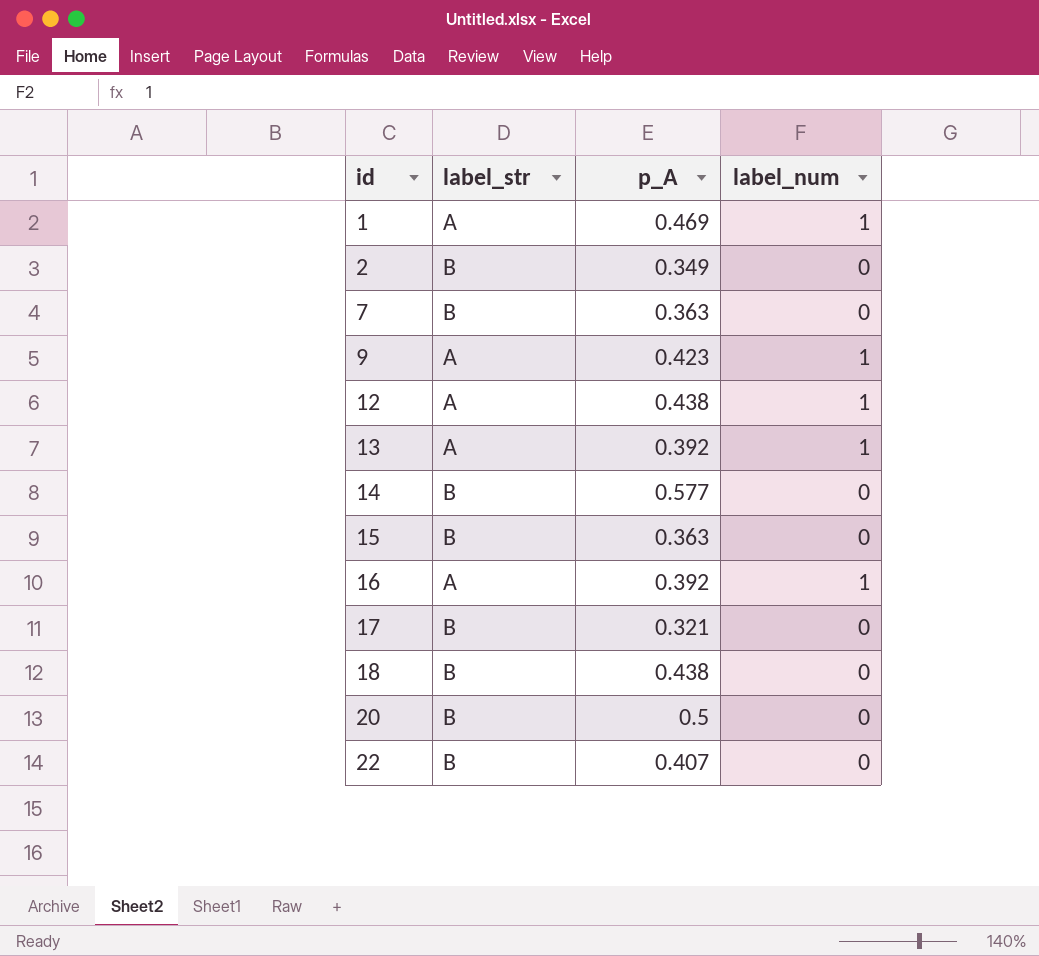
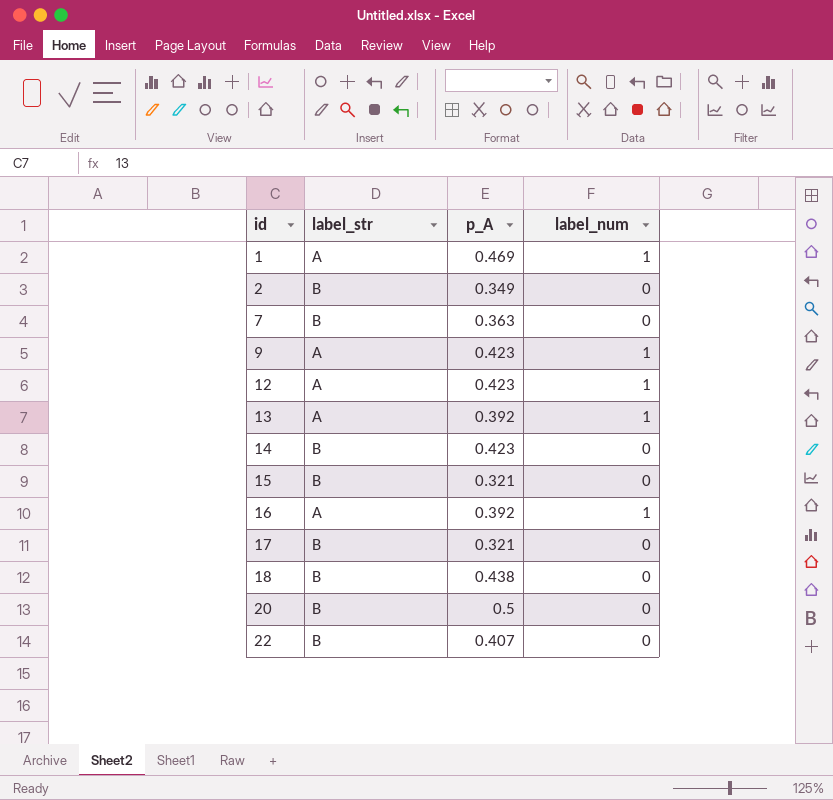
12 | p_A: 0.438 -> 0.423
14 | p_A: 0.577 -> 0.423
15 | p_A: 0.363 -> 0.321

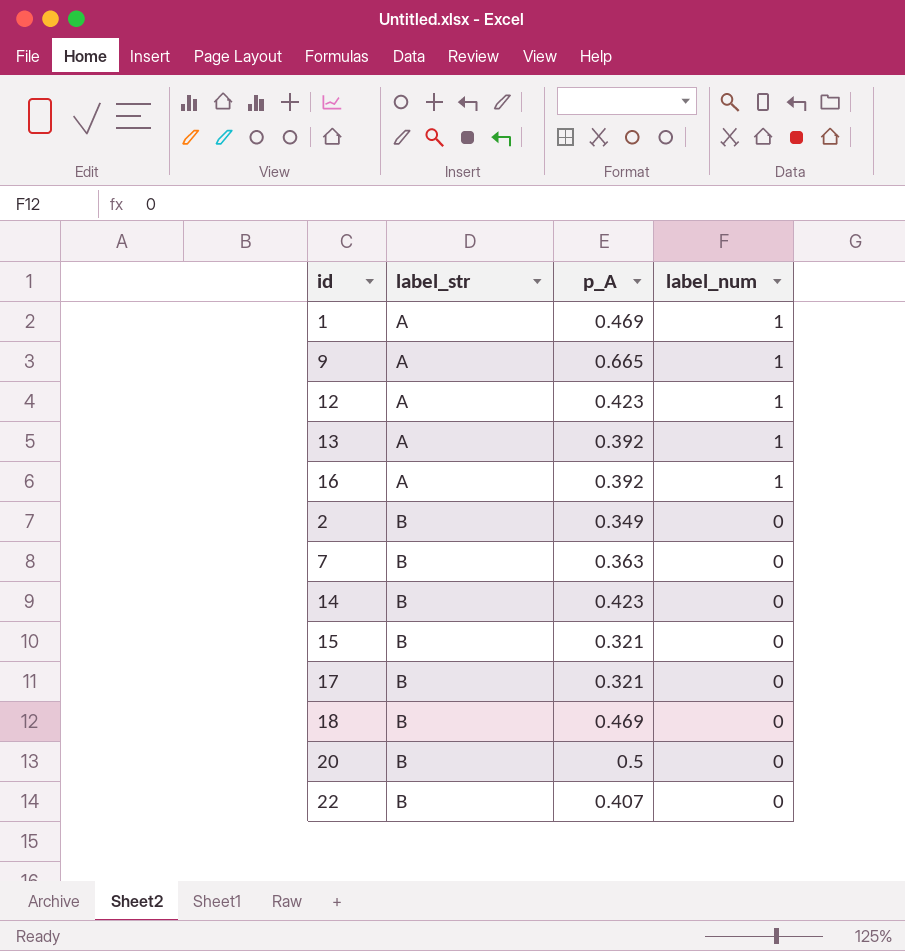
row order: id ascending -> label_str ascending
9 | p_A: 0.423 -> 0.665
18 | p_A: 0.438 -> 0.469

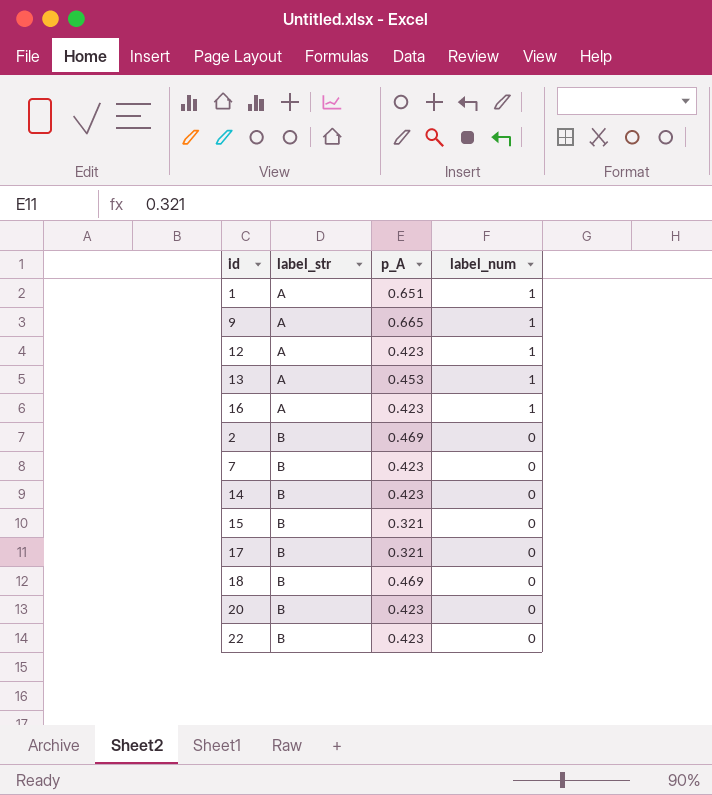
1 | p_A: 0.469 -> 0.651
13 | p_A: 0.392 -> 0.453
16 | p_A: 0.392 -> 0.423
2 | p_A: 0.349 -> 0.469
7 | p_A: 0.363 -> 0.423
20 | p_A: 0.5 -> 0.423
22 | p_A: 0.407 -> 0.423

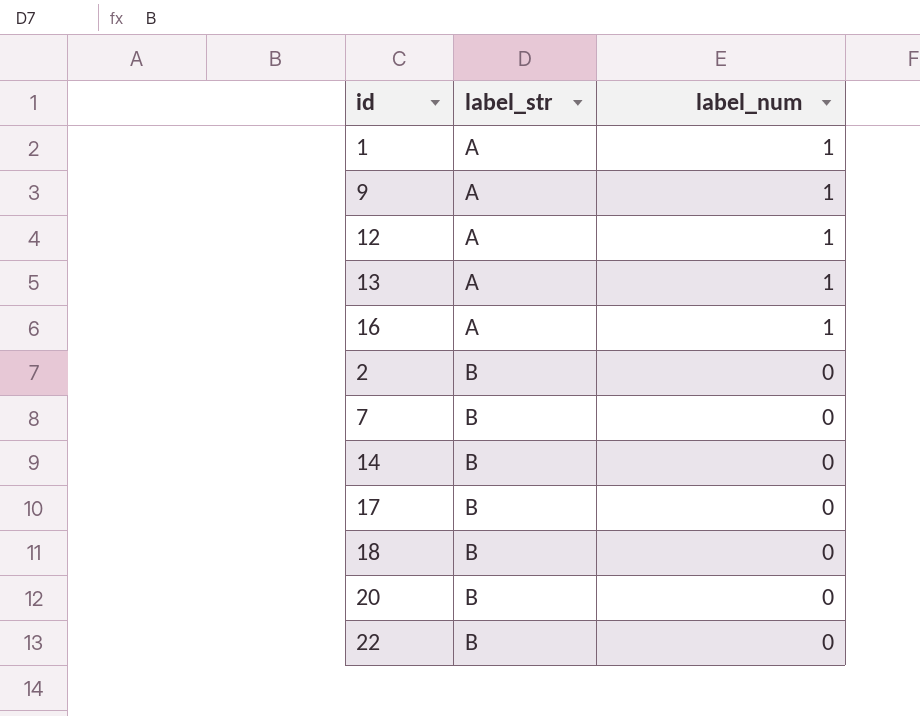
column p_A | position: 3 -> none
row 15: B | 0.321 | 0 -> none

